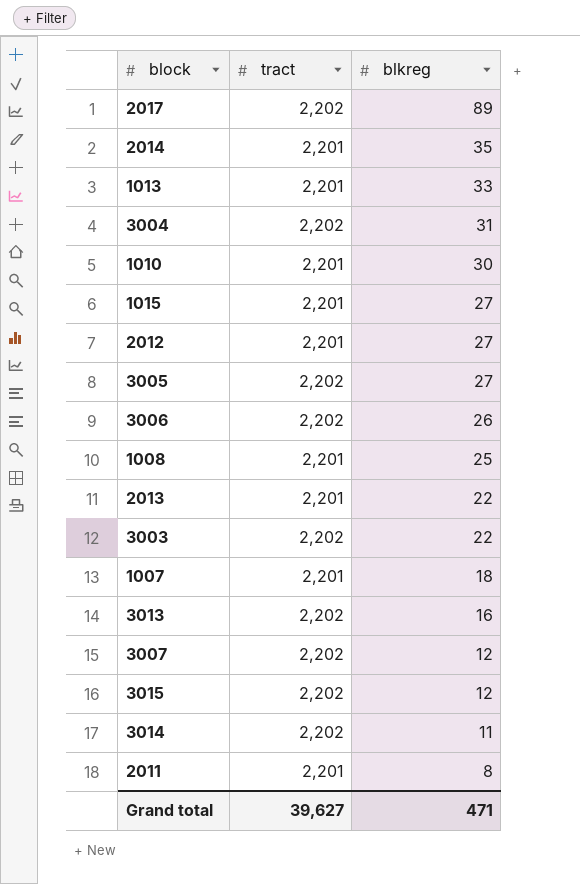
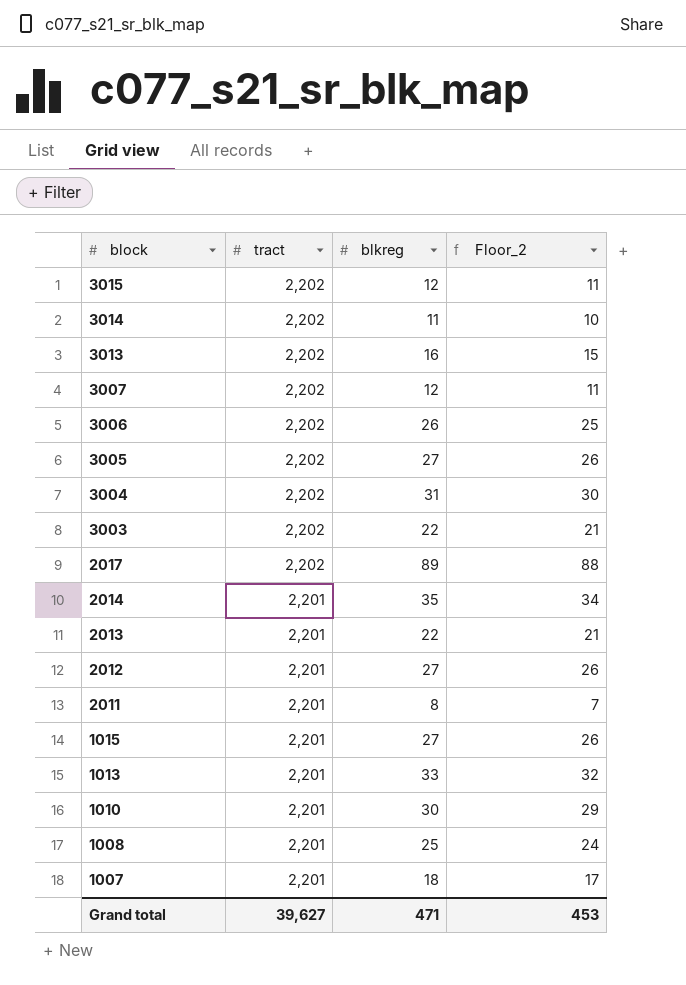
row order: blkreg descending -> block descending
column Floor_2 | formula: none -> [blkreg] - 1

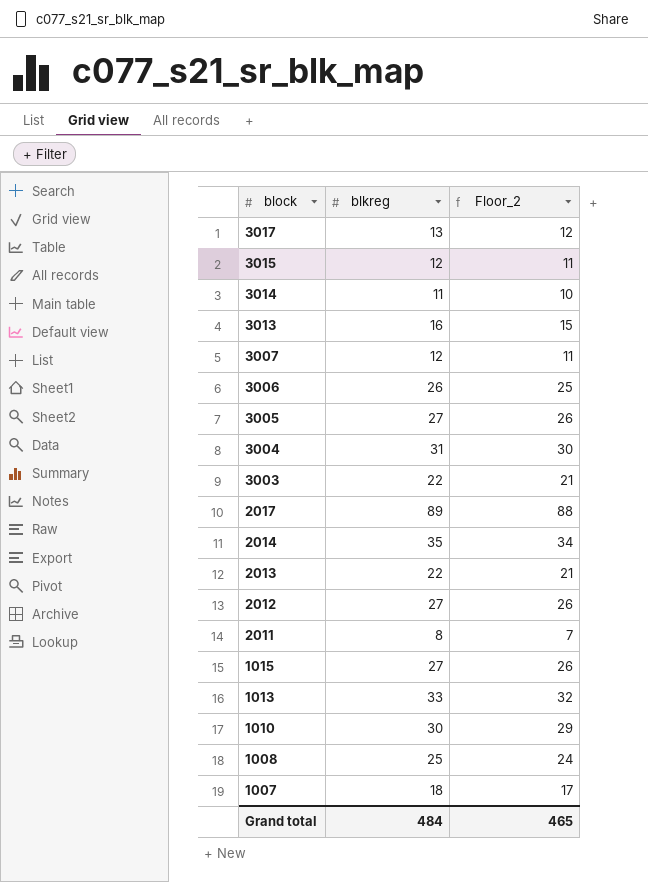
column tract | position: 2 -> none
row 3017: none -> 13 | 12
Grand total | blkreg: 471 -> 484
Grand total | Floor_2: 453 -> 465

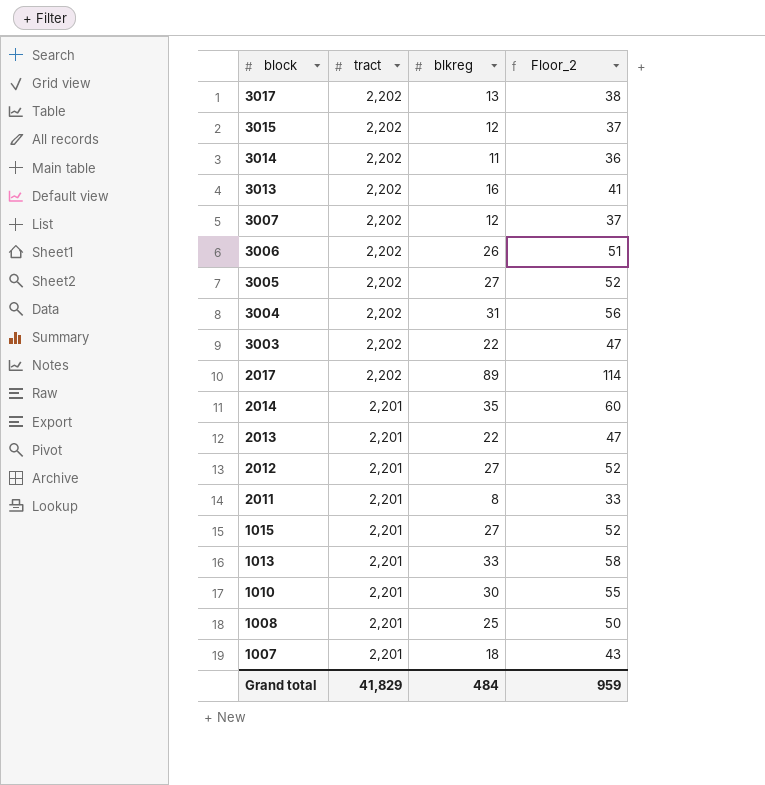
column tract | position: none -> 2
column Floor_2 | formula: [blkreg] - 1 -> [blkreg] + 25
Grand total | Floor_2: 465 -> 959

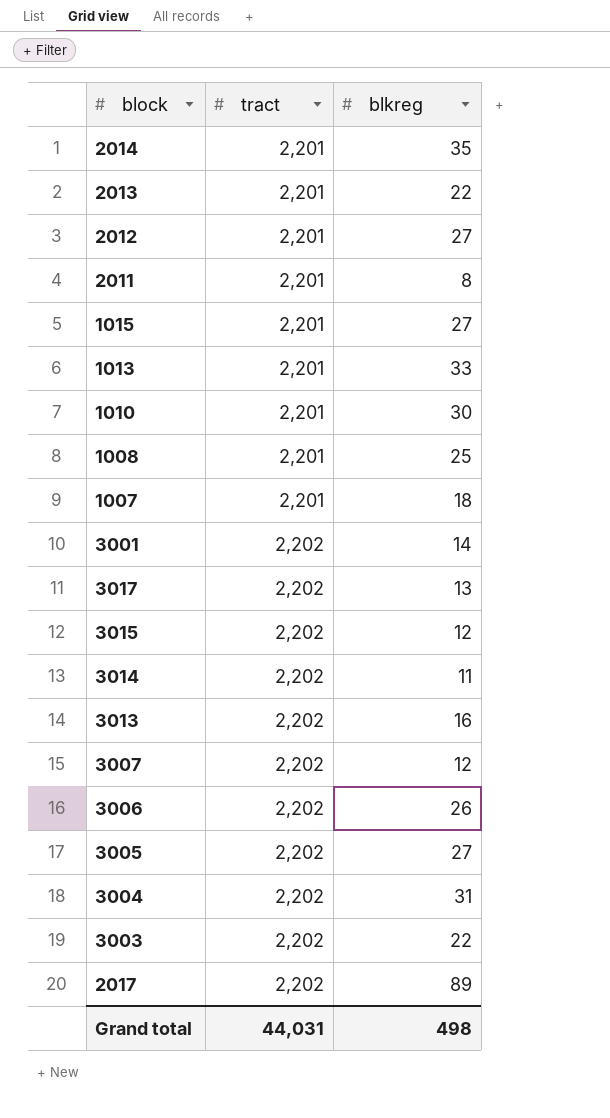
row order: block descending -> tract ascending
column Floor_2 | formula: [blkreg] + 25 -> none
row 3001: none -> 2,202 | 14
Grand total | tract: 41,829 -> 44,031
Grand total | blkreg: 484 -> 498

